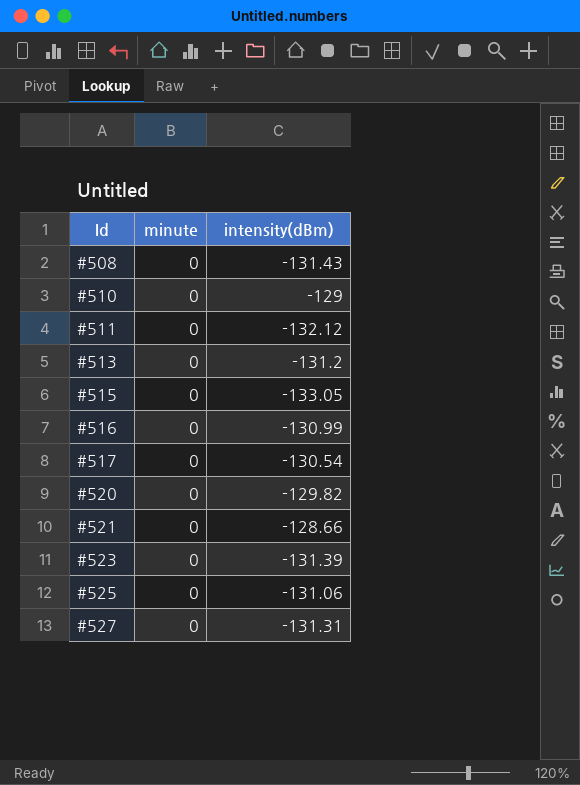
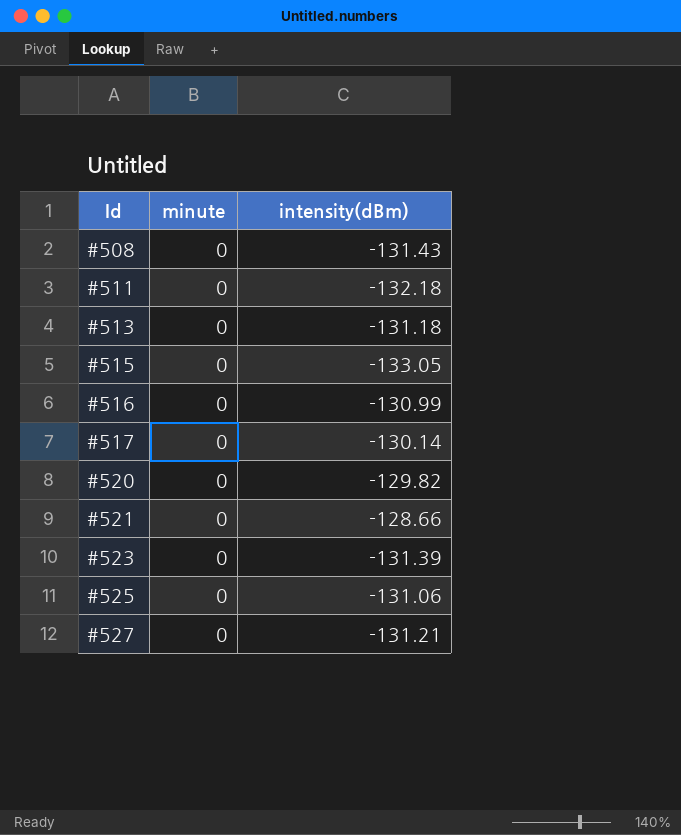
row #510: 0 | -129 -> none
#511 | intensity(dBm): -132.12 -> -132.18
#513 | intensity(dBm): -131.2 -> -131.18
#517 | intensity(dBm): -130.54 -> -130.14
#527 | intensity(dBm): -131.31 -> -131.21

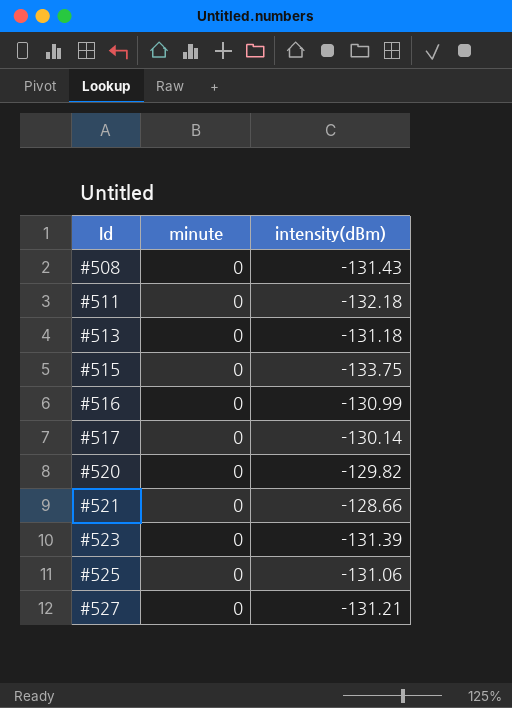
#515 | intensity(dBm): -133.05 -> -133.75

